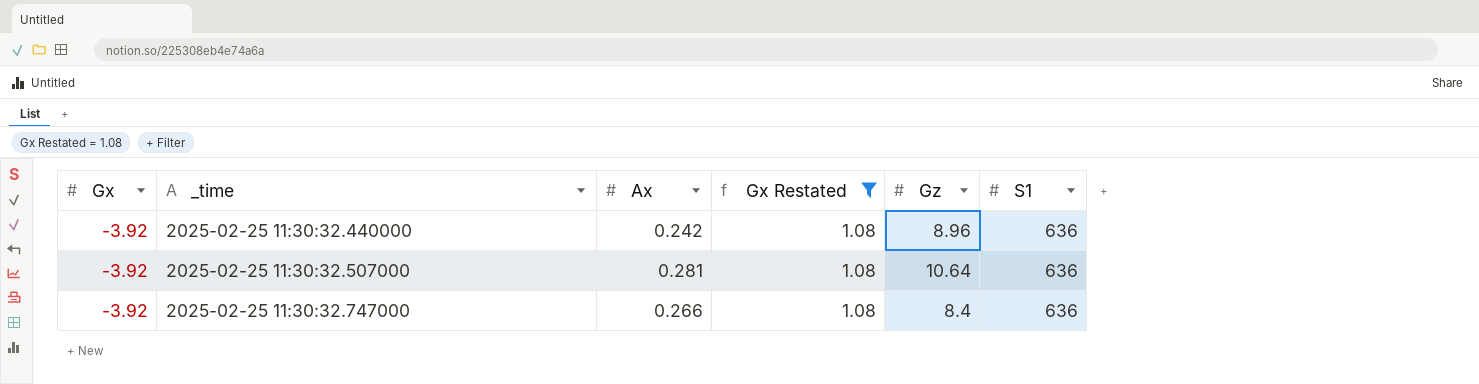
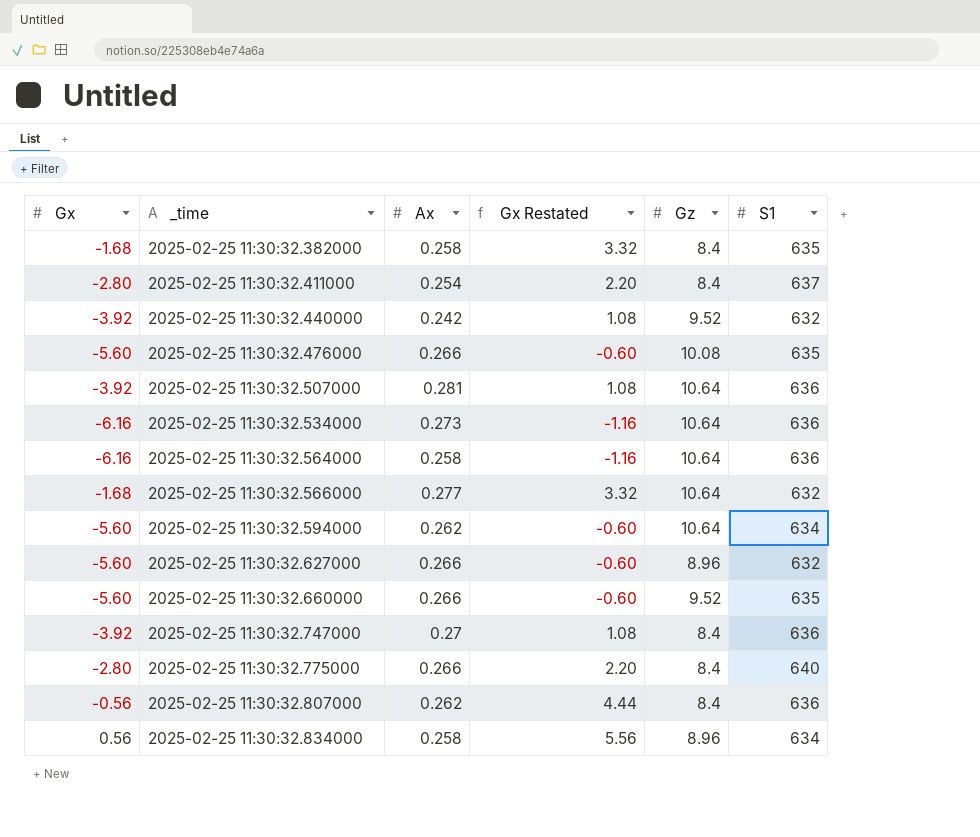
filter: Gx Restated = 1.08 -> none
2025-02-25 11:30:32.440000 | Gz: 8.96 -> 9.52
2025-02-25 11:30:32.440000 | S1: 636 -> 632
2025-02-25 11:30:32.747000 | Ax: 0.266 -> 0.27

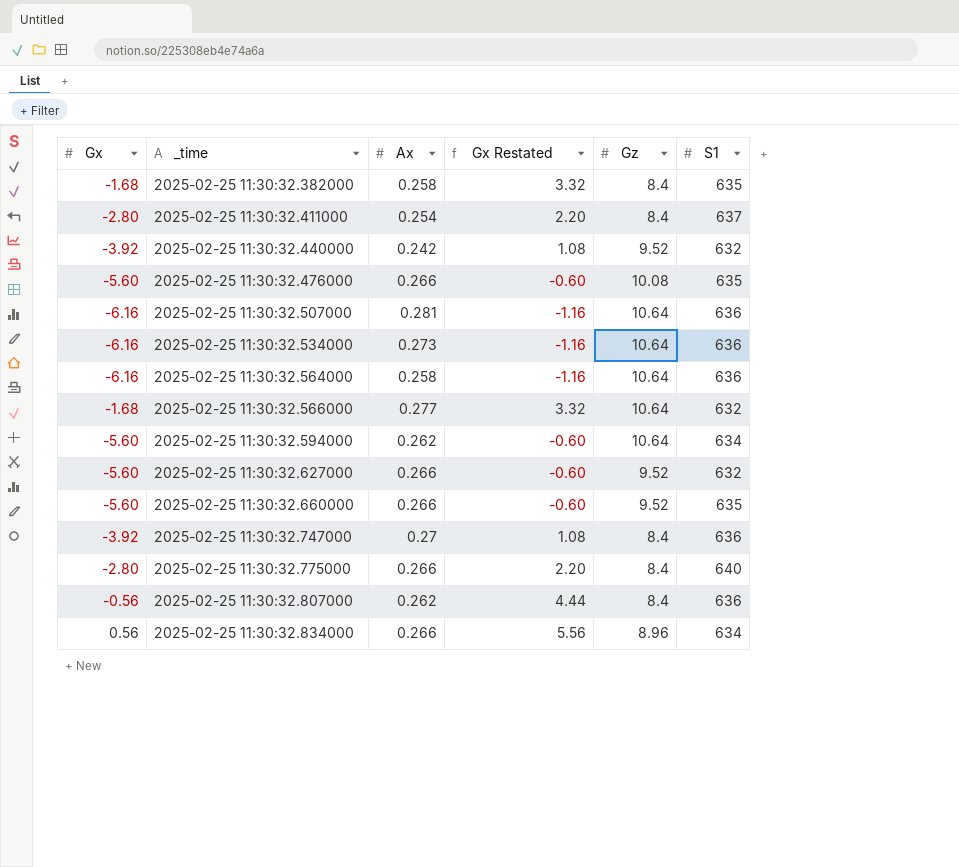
2025-02-25 11:30:32.507000 | Gx: -3.92 -> -6.16
2025-02-25 11:30:32.507000 | Gx Restated: 1.08 -> -1.16
2025-02-25 11:30:32.627000 | Gz: 8.96 -> 9.52
2025-02-25 11:30:32.834000 | Ax: 0.258 -> 0.266

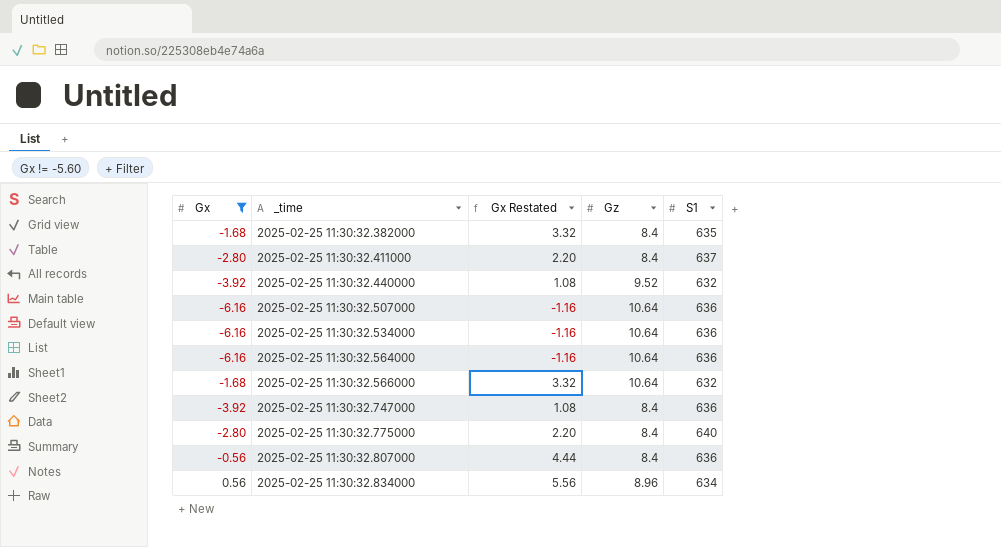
filter: none -> Gx != -5.60
column Ax | position: 3 -> none

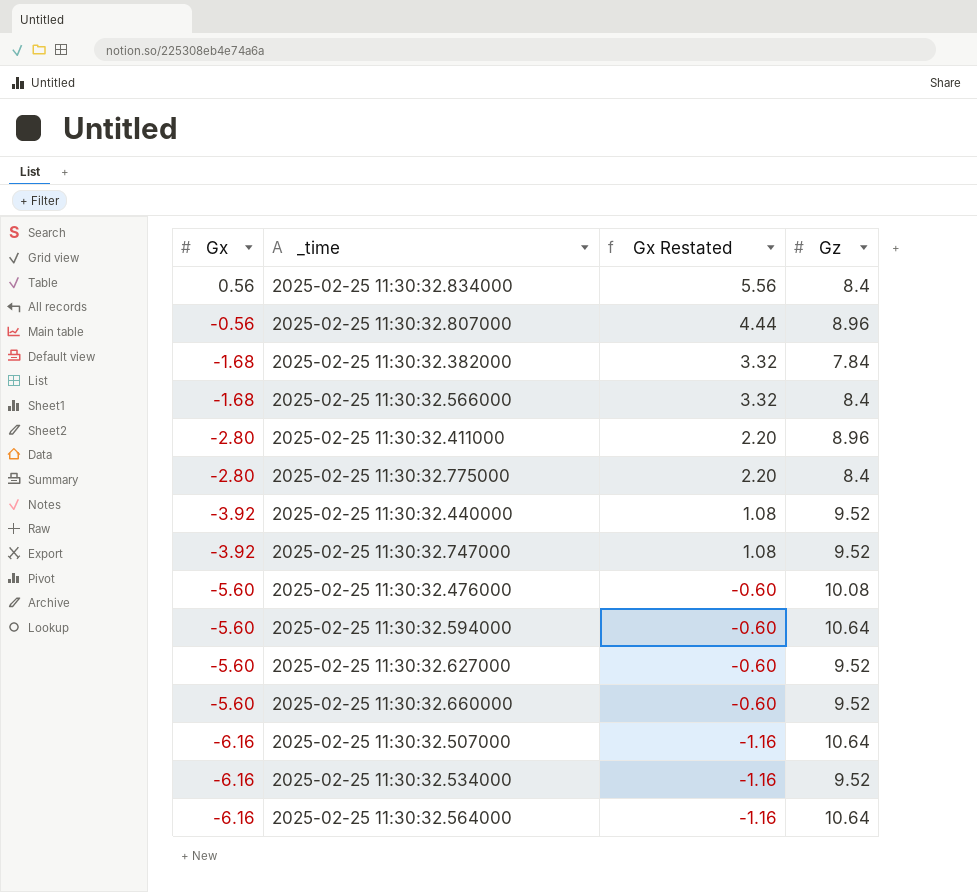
filter: Gx != -5.60 -> none
row order: _time ascending -> Gx descending
column S1 | position: 5 -> none
2025-02-25 11:30:32.834000 | Gz: 8.96 -> 8.4
2025-02-25 11:30:32.807000 | Gz: 8.4 -> 8.96
2025-02-25 11:30:32.382000 | Gz: 8.4 -> 7.84
2025-02-25 11:30:32.566000 | Gz: 10.64 -> 8.4
2025-02-25 11:30:32.411000 | Gz: 8.4 -> 8.96
2025-02-25 11:30:32.747000 | Gz: 8.4 -> 9.52
2025-02-25 11:30:32.534000 | Gz: 10.64 -> 9.52

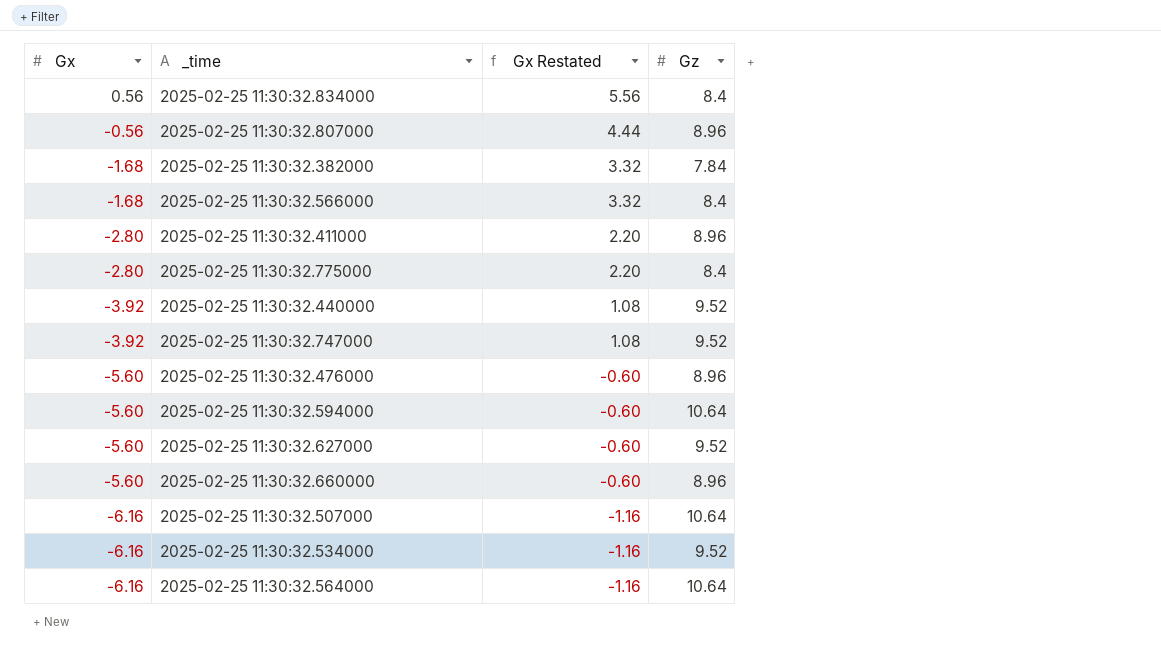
2025-02-25 11:30:32.476000 | Gz: 10.08 -> 8.96
2025-02-25 11:30:32.660000 | Gz: 9.52 -> 8.96

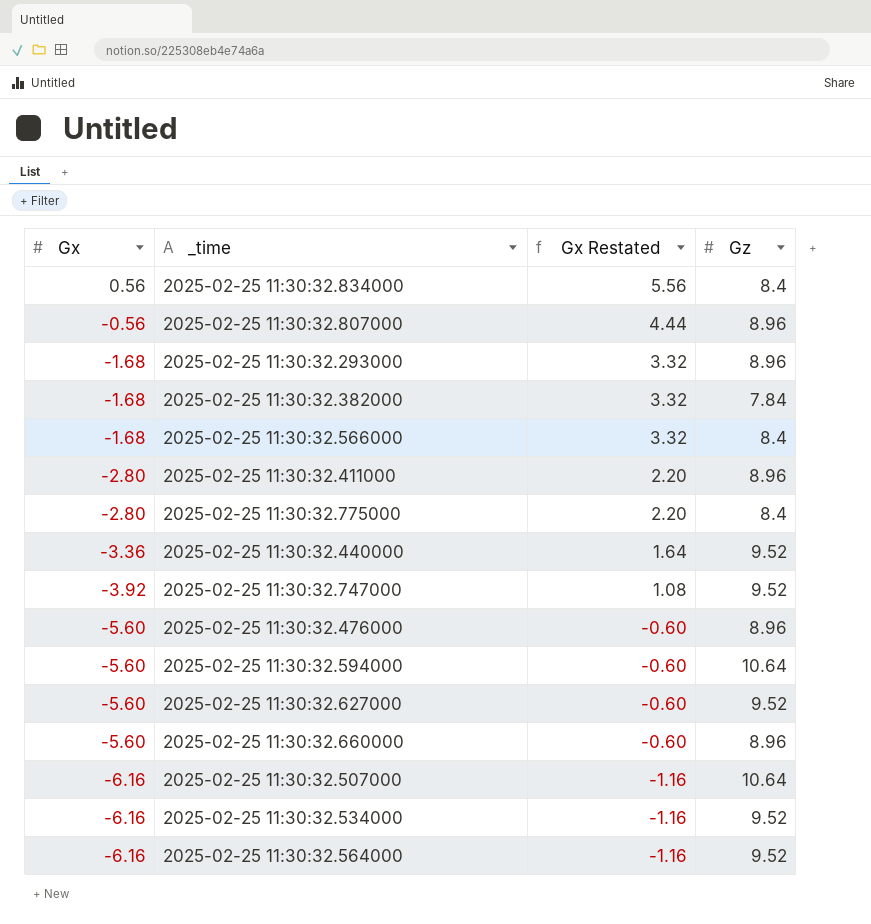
row 2025-02-25 11:30:32.293000: none -> -1.68 | 3.32 | 8.96
2025-02-25 11:30:32.440000 | Gx: -3.92 -> -3.36
2025-02-25 11:30:32.440000 | Gx Restated: 1.08 -> 1.64
2025-02-25 11:30:32.564000 | Gz: 10.64 -> 9.52

